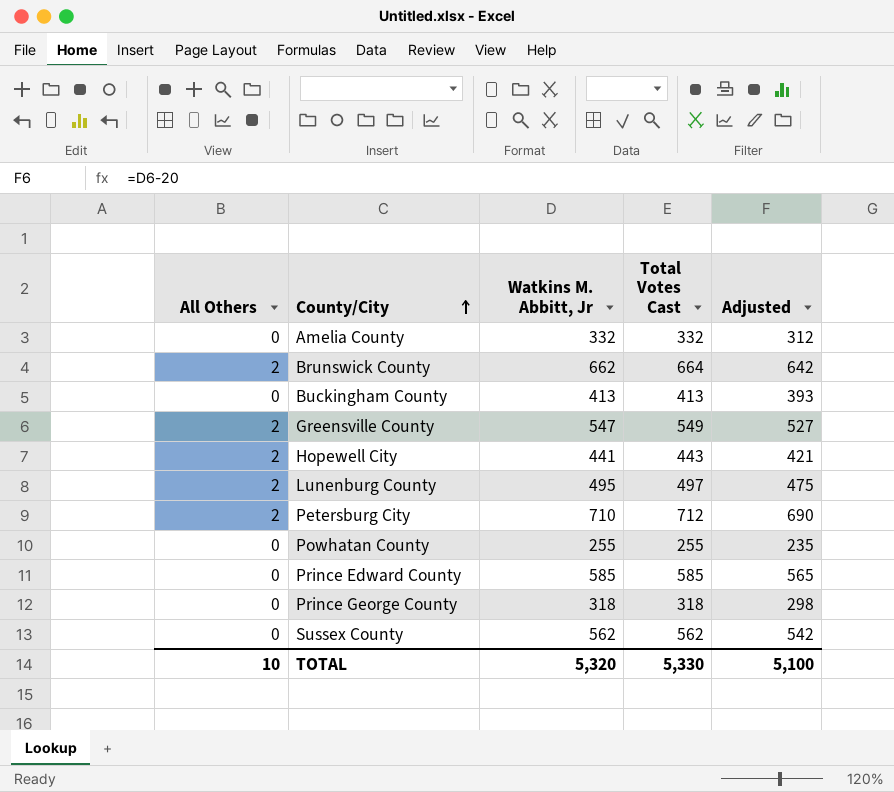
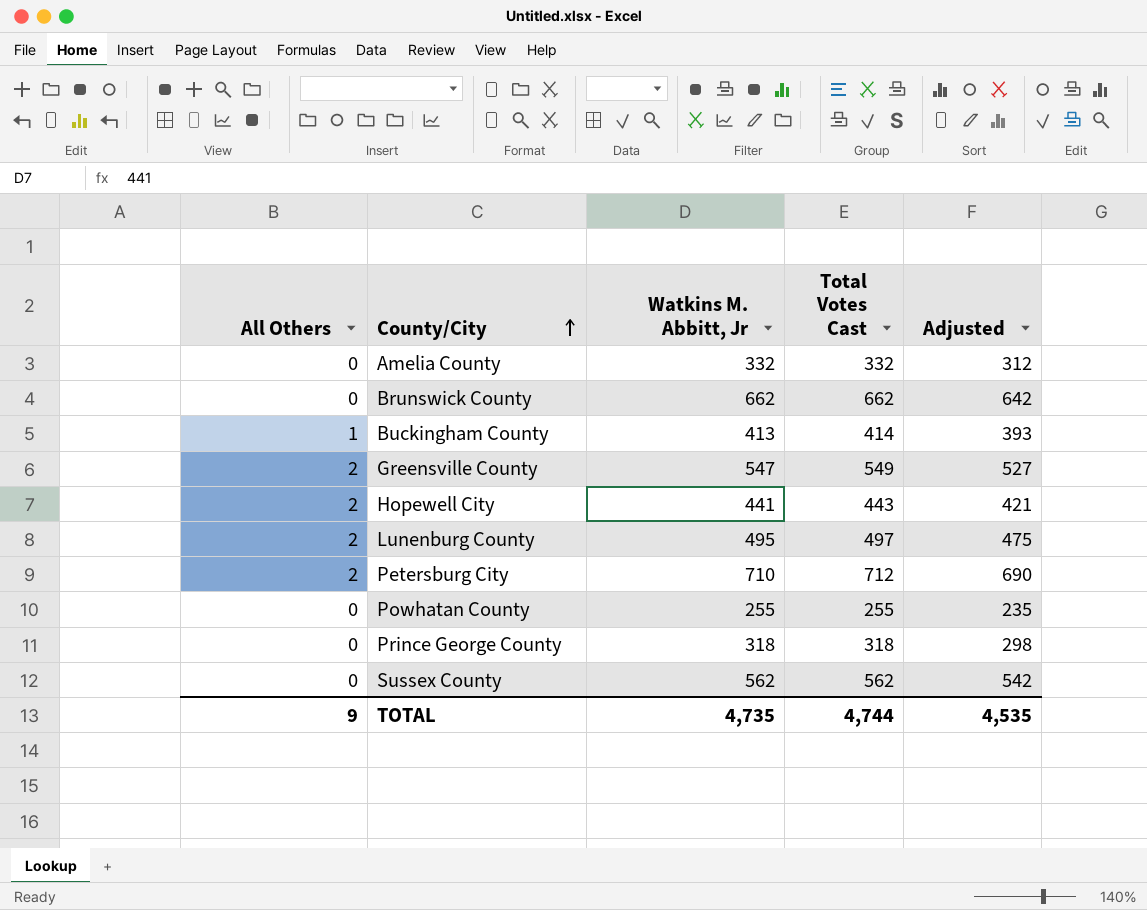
row Prince Edward County: 0 | 585 | 585 | 565 -> none
Brunswick County | All Others: 2 -> 0
Brunswick County | Total Votes Cast: 664 -> 662
Buckingham County | All Others: 0 -> 1
Buckingham County | Total Votes Cast: 413 -> 414
TOTAL | All Others: 10 -> 9
TOTAL | Watkins M. Abbitt, Jr: 5,320 -> 4,735
TOTAL | Total Votes Cast: 5,330 -> 4,744
TOTAL | Adjusted: 5,100 -> 4,535

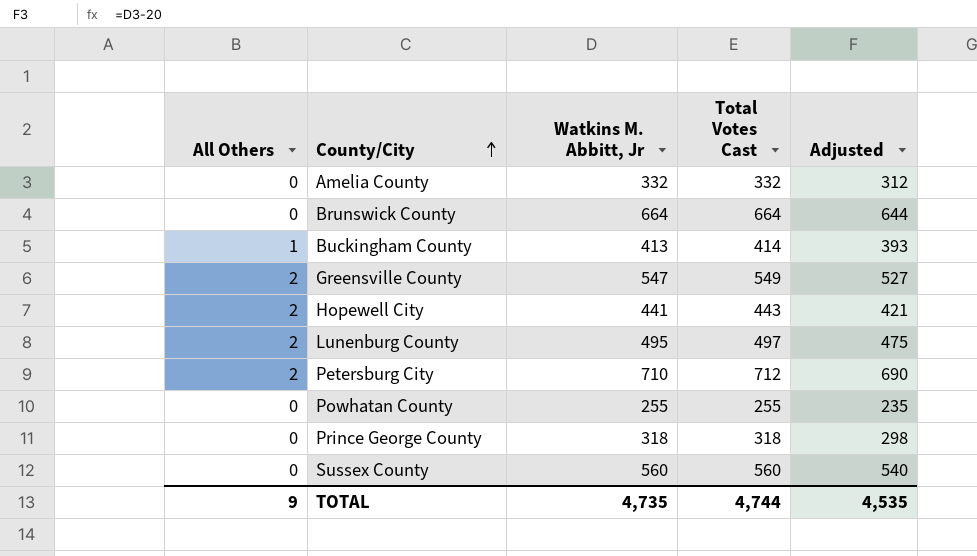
Brunswick County | Watkins M. Abbitt, Jr: 662 -> 664
Brunswick County | Total Votes Cast: 662 -> 664
Brunswick County | Adjusted: 642 -> 644
Sussex County | Watkins M. Abbitt, Jr: 562 -> 560
Sussex County | Total Votes Cast: 562 -> 560
Sussex County | Adjusted: 542 -> 540

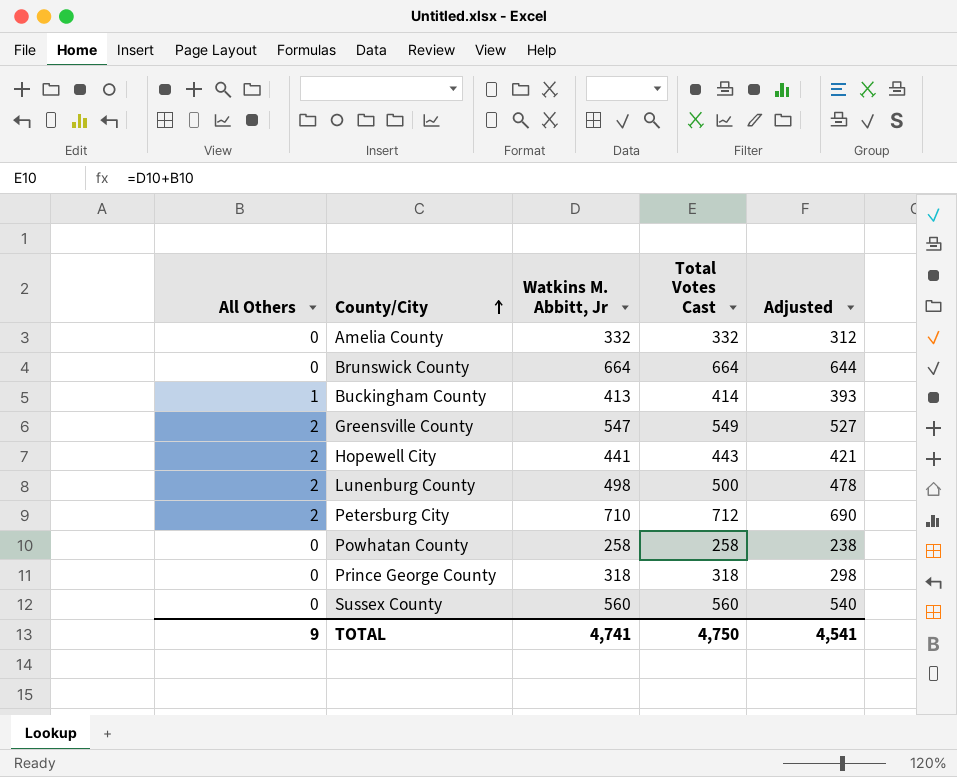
Lunenburg County | Watkins M. Abbitt, Jr: 495 -> 498
Lunenburg County | Total Votes Cast: 497 -> 500
Lunenburg County | Adjusted: 475 -> 478
Powhatan County | Watkins M. Abbitt, Jr: 255 -> 258
Powhatan County | Total Votes Cast: 255 -> 258
Powhatan County | Adjusted: 235 -> 238
TOTAL | Watkins M. Abbitt, Jr: 4,735 -> 4,741
TOTAL | Total Votes Cast: 4,744 -> 4,750
TOTAL | Adjusted: 4,535 -> 4,541

